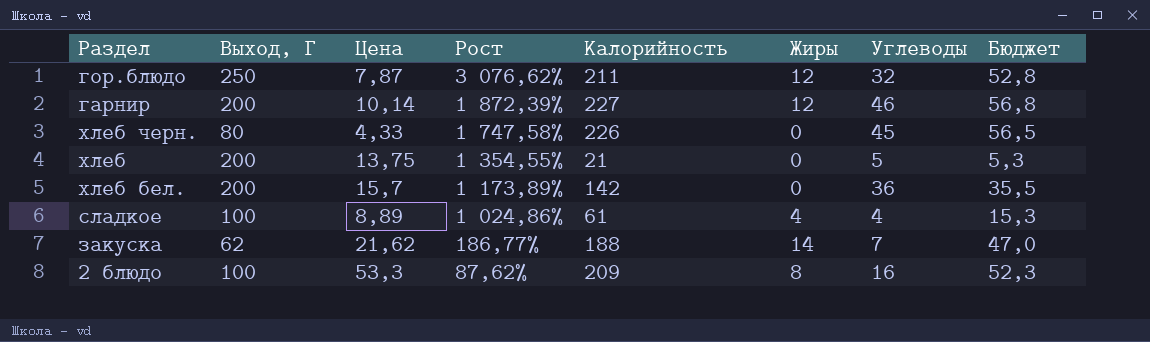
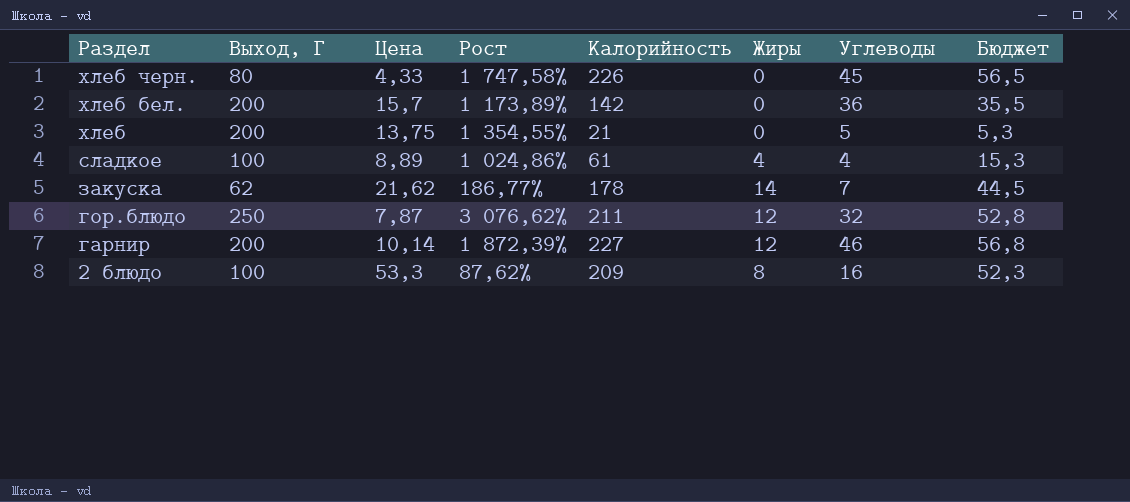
row order: Рост descending -> Раздел descending
закуска | Калорийность: 188 -> 178
закуска | Бюджет: 47,0 -> 44,5

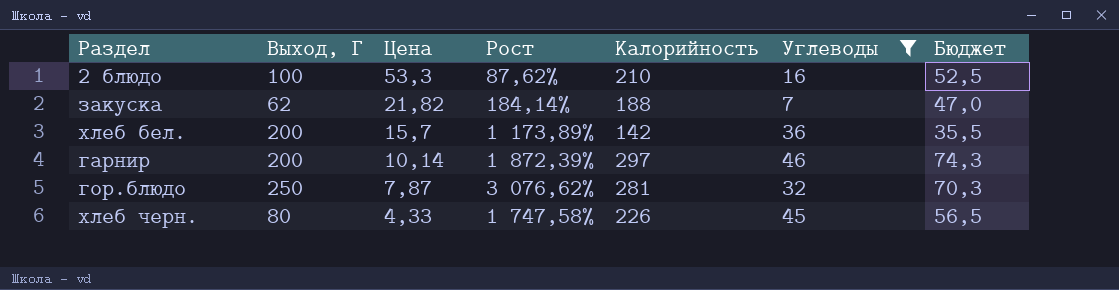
filter: none -> Углеводы >= 7
row order: Раздел descending -> Цена descending
column Жиры | position: 6 -> none
2 блюдо | Калорийность: 209 -> 210
2 блюдо | Бюджет: 52,3 -> 52,5
закуска | Цена: 21,62 -> 21,82
закуска | Рост: 186,77% -> 184,14%
закуска | Калорийность: 178 -> 188
закуска | Бюджет: 44,5 -> 47,0
гарнир | Калорийность: 227 -> 297
гарнир | Бюджет: 56,8 -> 74,3
гор.блюдо | Калорийность: 211 -> 281
гор.блюдо | Бюджет: 52,8 -> 70,3

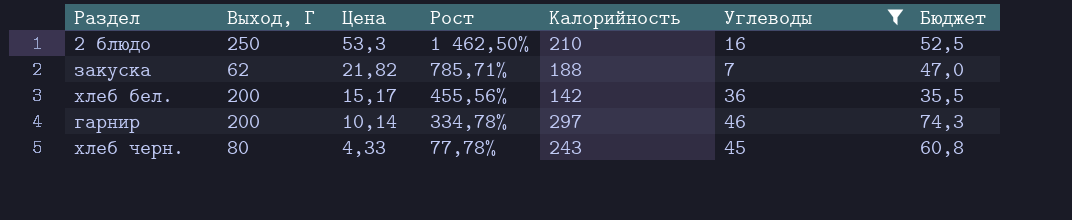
column Рост | formula: ([Выход, Г] - [Цена]) / [Цена] -> ([Выход, Г] - [Углеводы]) / [Углеводы]
row гор.блюдо: 250 | 7,87 | 3 076,62% | 281 | 32 | 70,3 -> none
2 блюдо | Выход, Г: 100 -> 250
хлеб бел. | Цена: 15,7 -> 15,17
хлеб черн. | Калорийность: 226 -> 243
хлеб черн. | Бюджет: 56,5 -> 60,8

